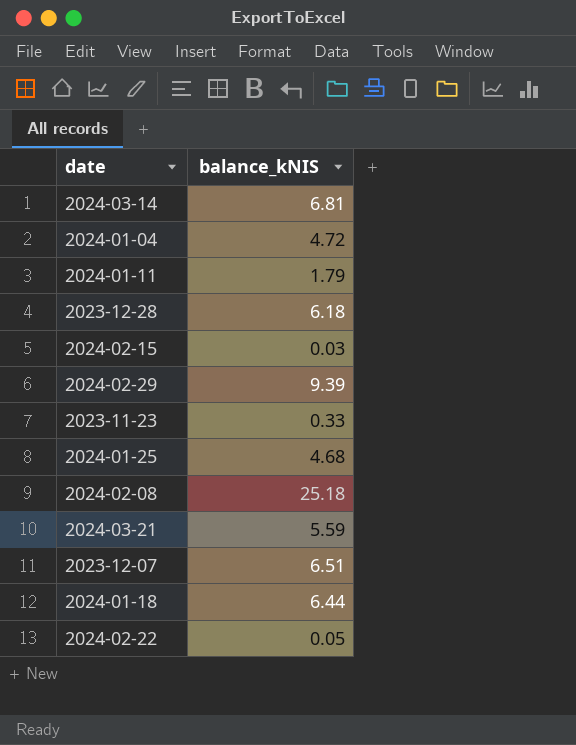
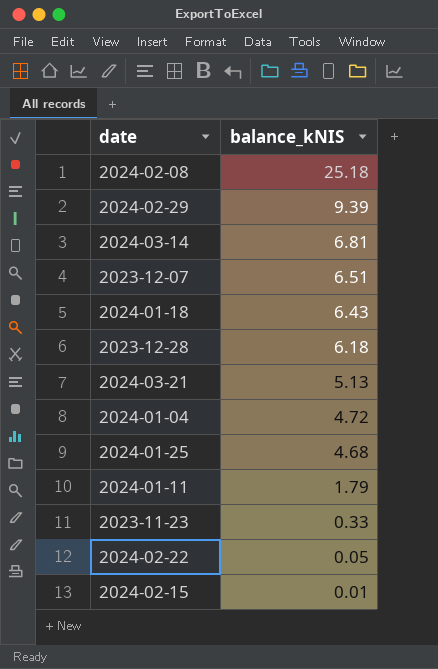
row order: none -> balance_kNIS descending
2024-01-18 | balance_kNIS: 6.44 -> 6.43
2024-03-21 | balance_kNIS: 5.59 -> 5.13
2024-02-15 | balance_kNIS: 0.03 -> 0.01

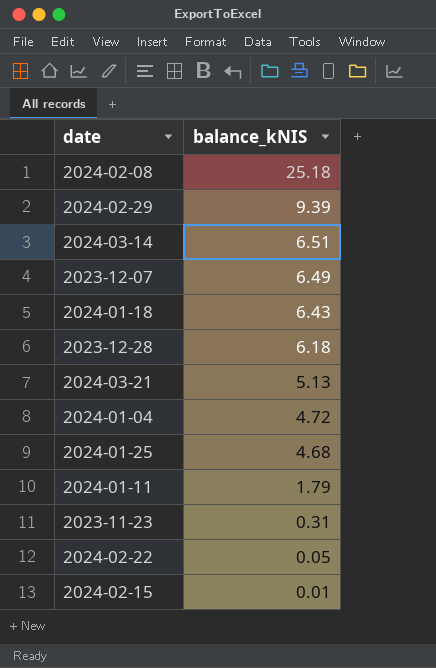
2024-03-14 | balance_kNIS: 6.81 -> 6.51
2023-12-07 | balance_kNIS: 6.51 -> 6.49
2023-11-23 | balance_kNIS: 0.33 -> 0.31

